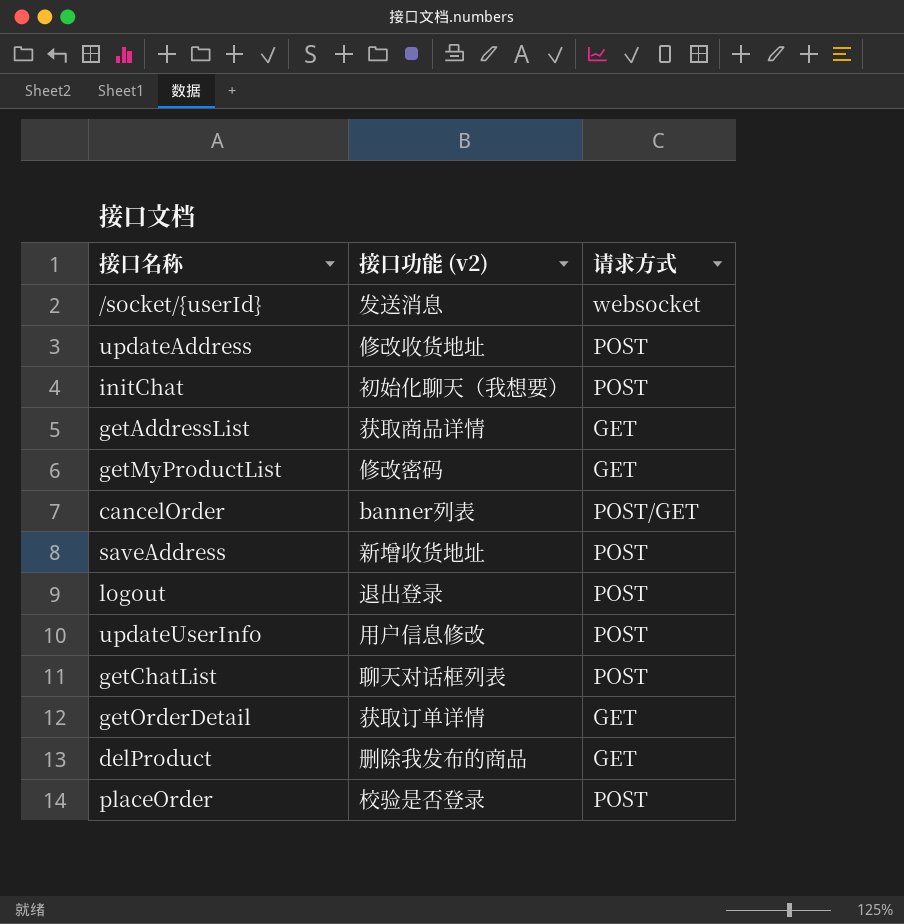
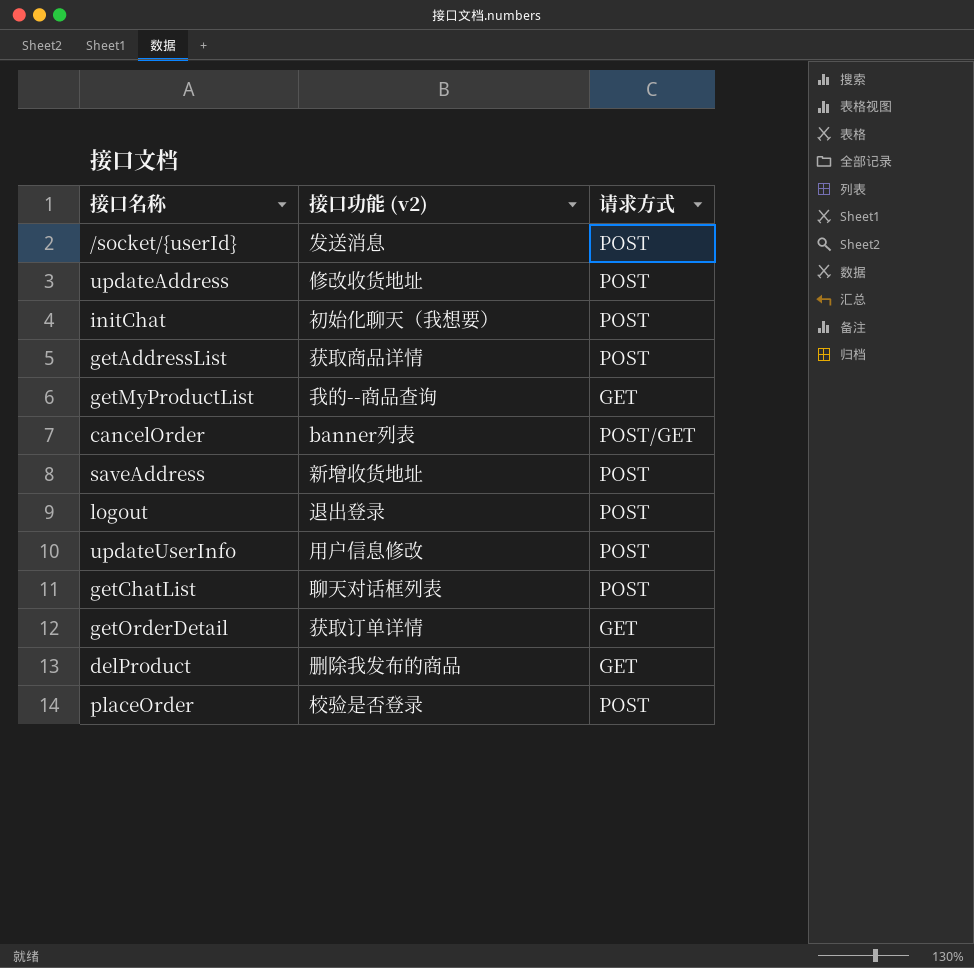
/socket/{userId} | 请求方式: websocket -> POST
getAddressList | 请求方式: GET -> POST
getMyProductList | 接口功能 (v2): 修改密码 -> 我的--商品查询

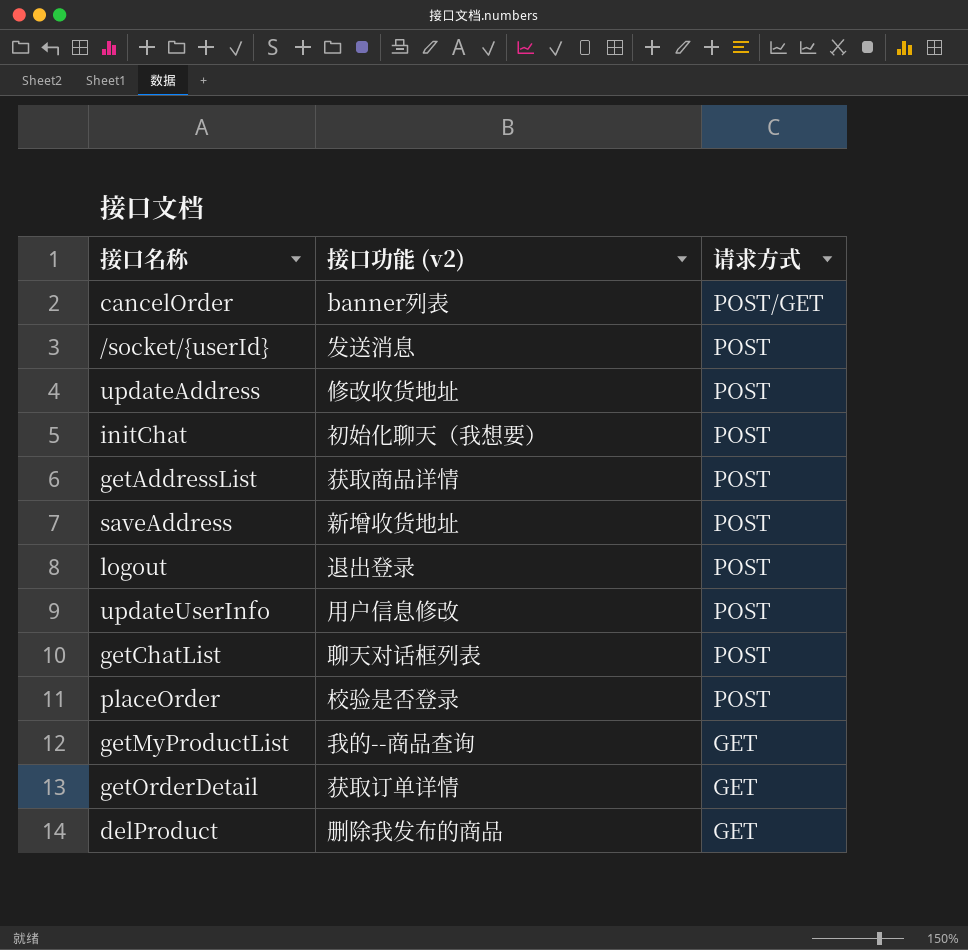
row order: none -> 请求方式 descending

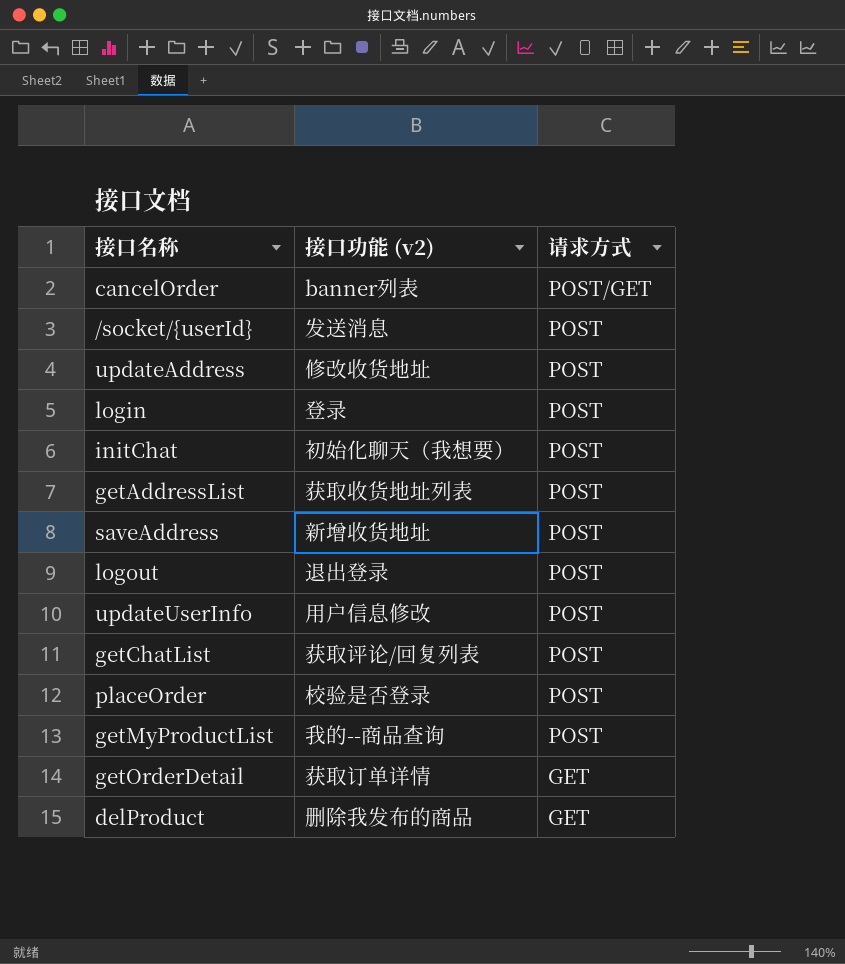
row login: none -> 登录 | POST
getAddressList | 接口功能 (v2): 获取商品详情 -> 获取收货地址列表
getChatList | 接口功能 (v2): 聊天对话框列表 -> 获取评论/回复列表
getMyProductList | 请求方式: GET -> POST

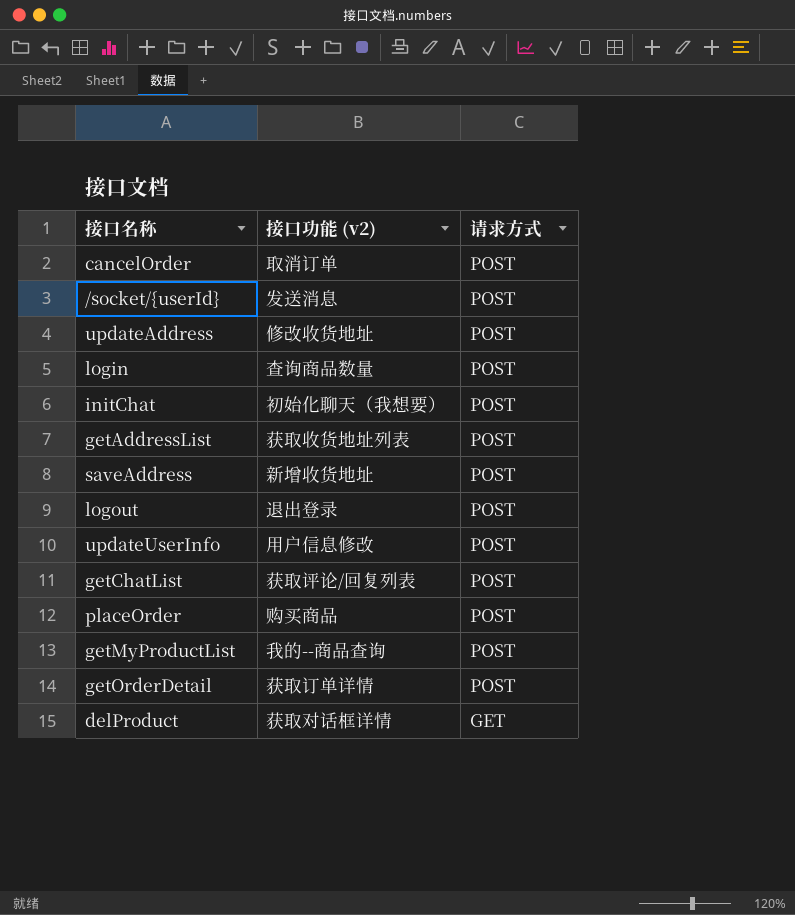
cancelOrder | 接口功能 (v2): banner列表 -> 取消订单
cancelOrder | 请求方式: POST/GET -> POST
login | 接口功能 (v2): 登录 -> 查询商品数量
placeOrder | 接口功能 (v2): 校验是否登录 -> 购买商品
getOrderDetail | 请求方式: GET -> POST
delProduct | 接口功能 (v2): 删除我发布的商品 -> 获取对话框详情

